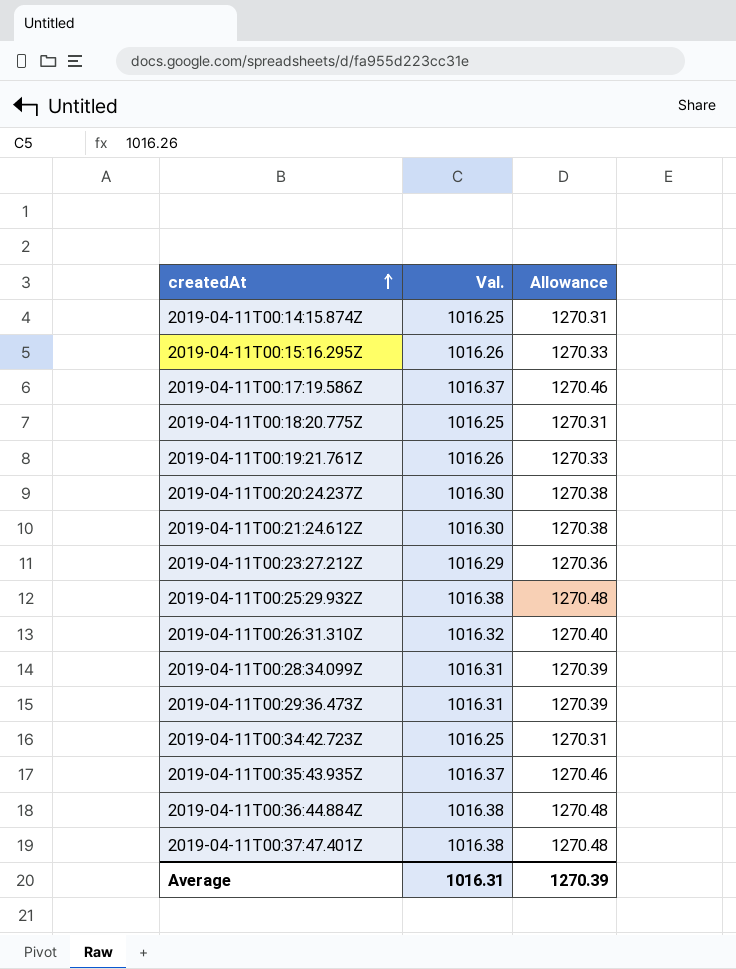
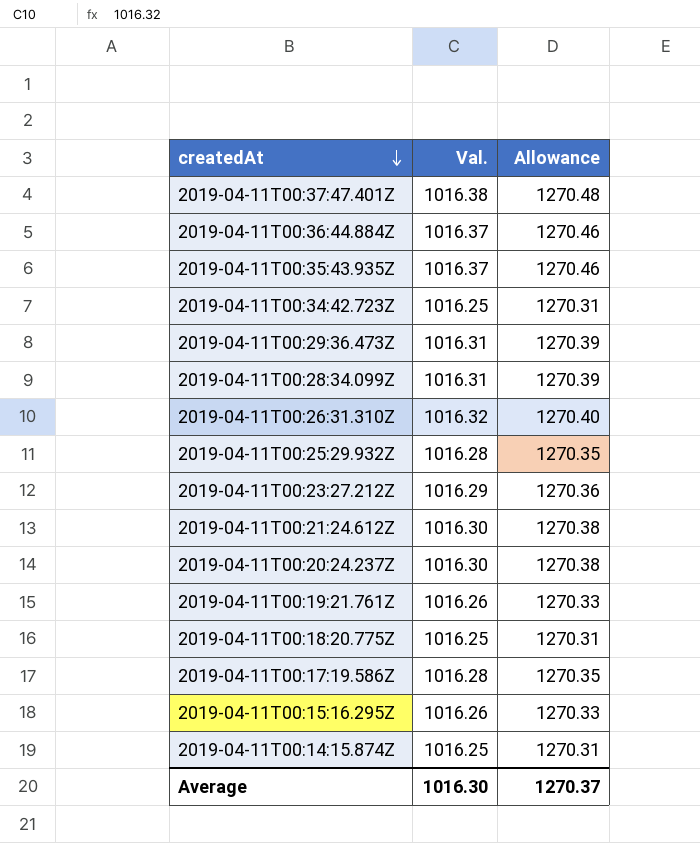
row order: createdAt ascending -> createdAt descending
2019-04-11T00:36:44.884Z | Val.: 1016.38 -> 1016.37
2019-04-11T00:36:44.884Z | Allowance: 1270.48 -> 1270.46
2019-04-11T00:25:29.932Z | Val.: 1016.38 -> 1016.28
2019-04-11T00:25:29.932Z | Allowance: 1270.48 -> 1270.35
2019-04-11T00:17:19.586Z | Val.: 1016.37 -> 1016.28
2019-04-11T00:17:19.586Z | Allowance: 1270.46 -> 1270.35
Average | Val.: 1016.31 -> 1016.30
Average | Allowance: 1270.39 -> 1270.37

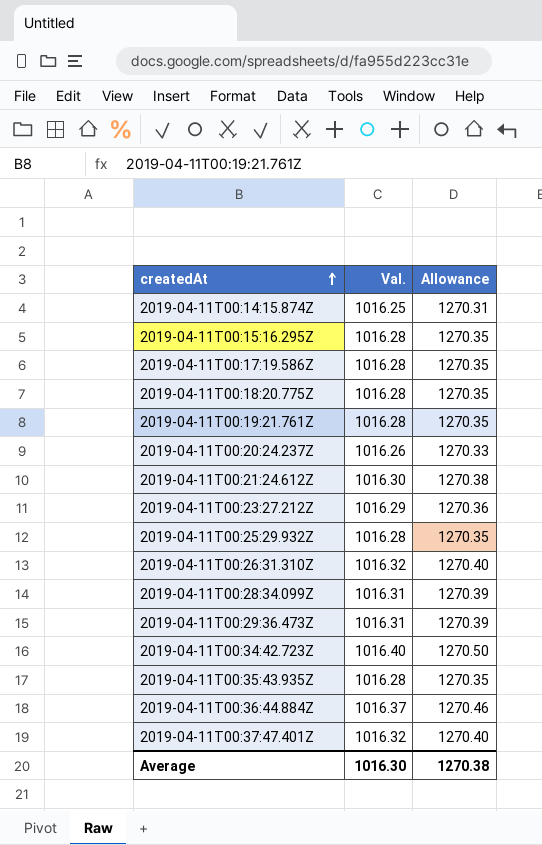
row order: createdAt descending -> createdAt ascending
2019-04-11T00:15:16.295Z | Val.: 1016.26 -> 1016.28
2019-04-11T00:15:16.295Z | Allowance: 1270.33 -> 1270.35
2019-04-11T00:18:20.775Z | Val.: 1016.25 -> 1016.28
2019-04-11T00:18:20.775Z | Allowance: 1270.31 -> 1270.35
2019-04-11T00:19:21.761Z | Val.: 1016.26 -> 1016.28
2019-04-11T00:19:21.761Z | Allowance: 1270.33 -> 1270.35
2019-04-11T00:20:24.237Z | Val.: 1016.30 -> 1016.26
2019-04-11T00:20:24.237Z | Allowance: 1270.38 -> 1270.33
2019-04-11T00:34:42.723Z | Val.: 1016.25 -> 1016.40
2019-04-11T00:34:42.723Z | Allowance: 1270.31 -> 1270.50
2019-04-11T00:35:43.935Z | Val.: 1016.37 -> 1016.28
2019-04-11T00:35:43.935Z | Allowance: 1270.46 -> 1270.35
2019-04-11T00:37:47.401Z | Val.: 1016.38 -> 1016.32
2019-04-11T00:37:47.401Z | Allowance: 1270.48 -> 1270.40
Average | Allowance: 1270.37 -> 1270.38

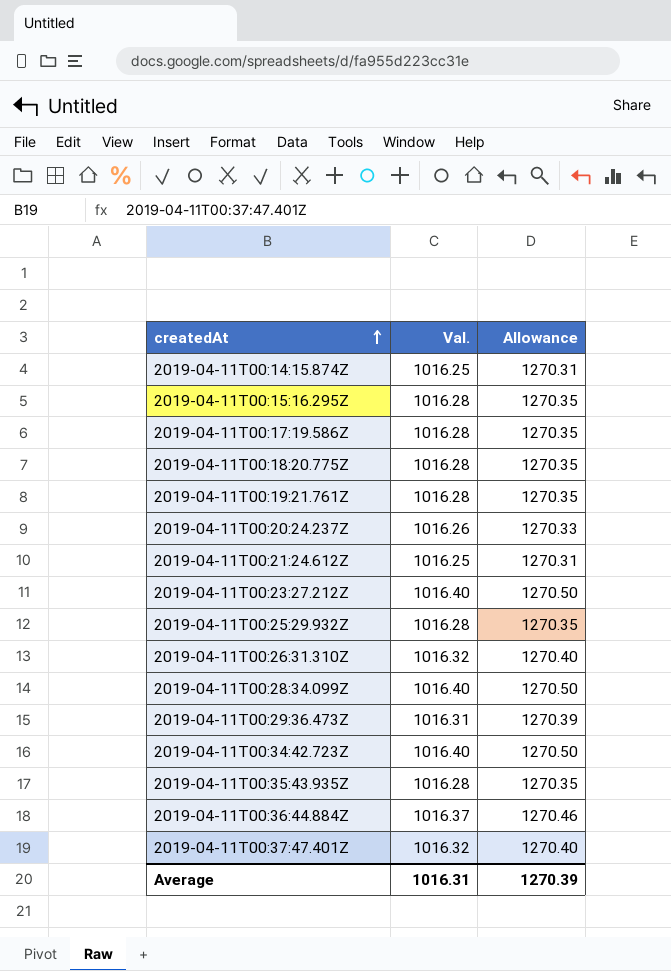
2019-04-11T00:21:24.612Z | Val.: 1016.30 -> 1016.25
2019-04-11T00:21:24.612Z | Allowance: 1270.38 -> 1270.31
2019-04-11T00:23:27.212Z | Val.: 1016.29 -> 1016.40
2019-04-11T00:23:27.212Z | Allowance: 1270.36 -> 1270.50
2019-04-11T00:28:34.099Z | Val.: 1016.31 -> 1016.40
2019-04-11T00:28:34.099Z | Allowance: 1270.39 -> 1270.50
Average | Val.: 1016.30 -> 1016.31
Average | Allowance: 1270.38 -> 1270.39

